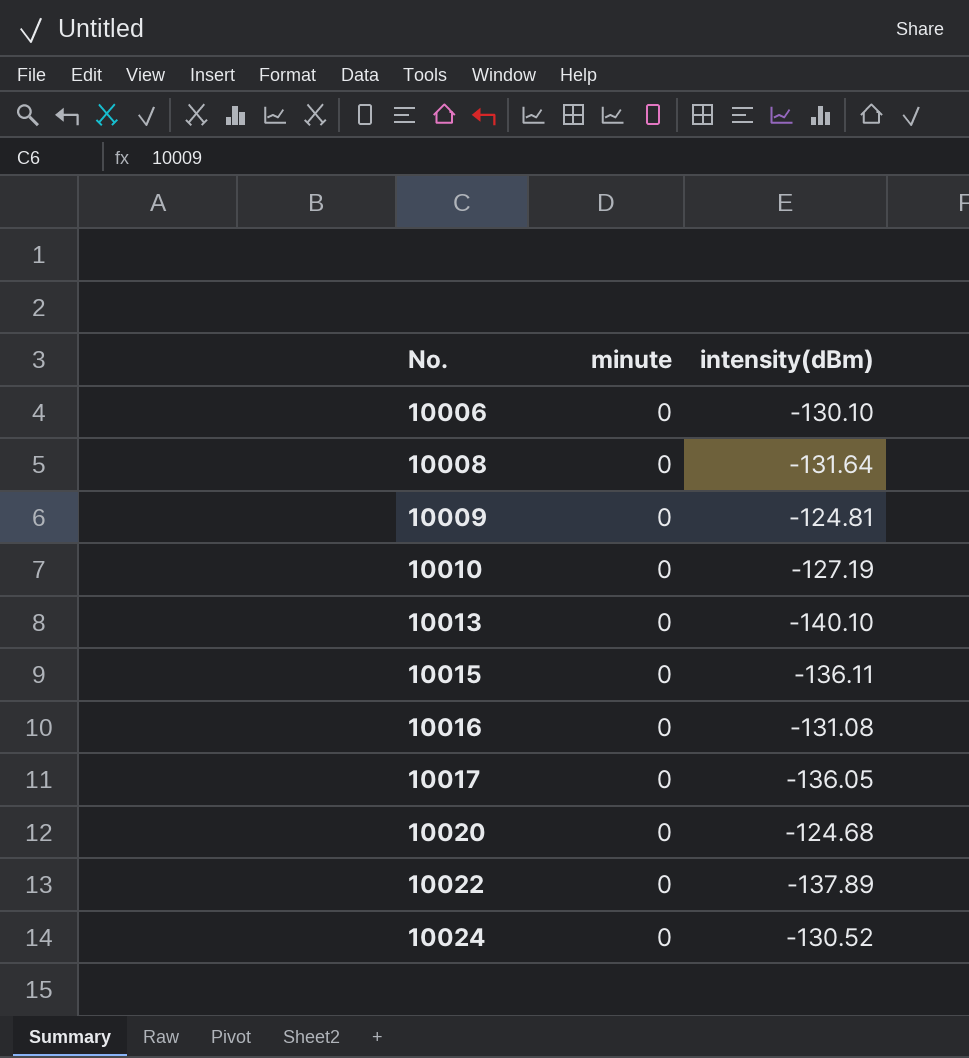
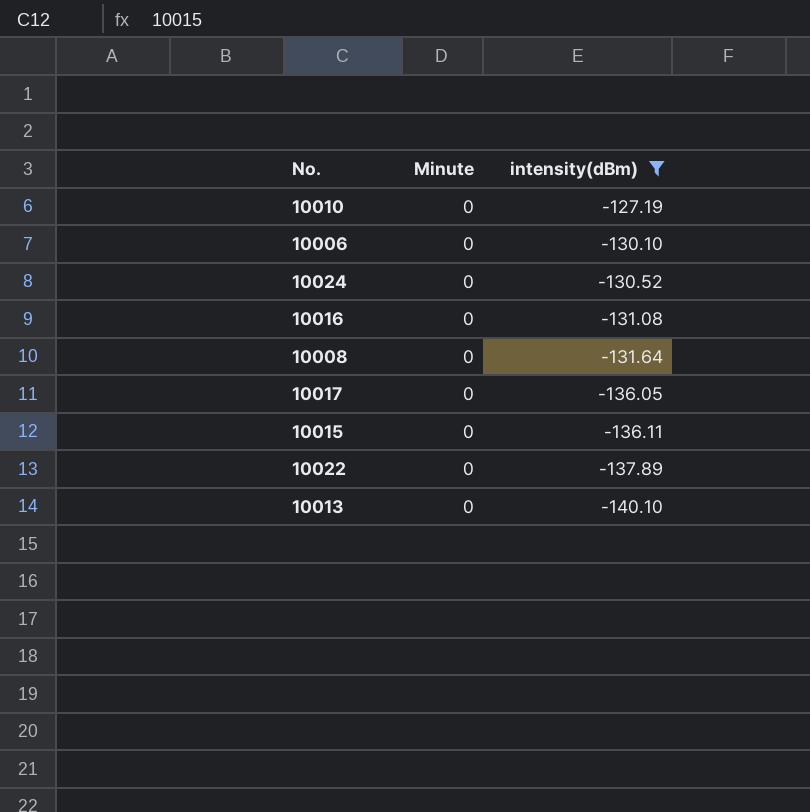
filter: none -> intensity(dBm) <= -127.19
row order: No. ascending -> intensity(dBm) descending
column name: minute -> Minute

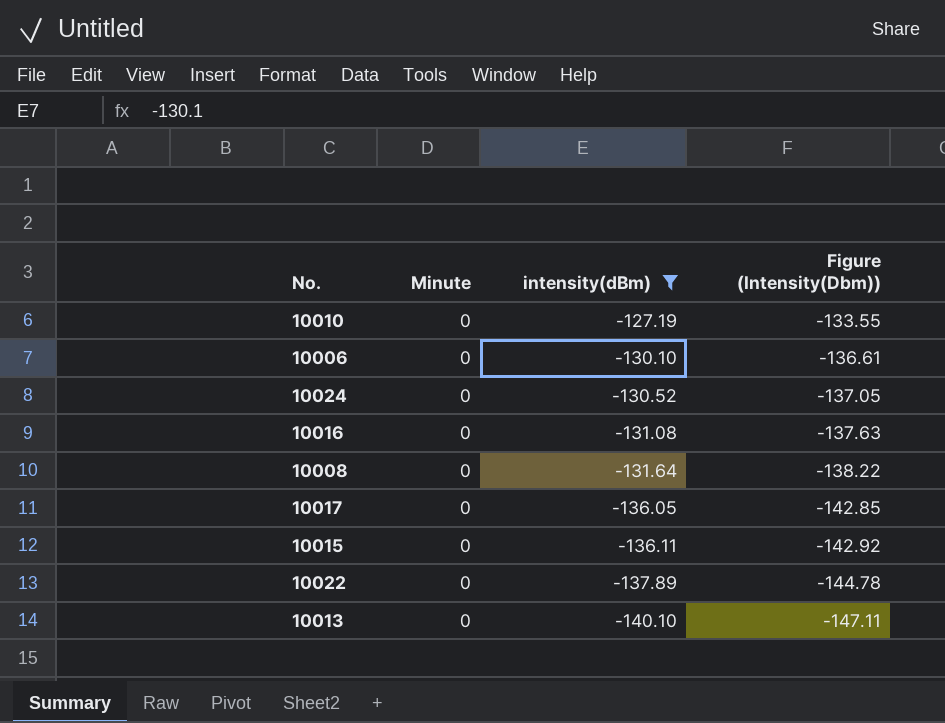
column Figure (Intensity(Dbm)) | formula: none -> [intensity(dBm)] * 1.05

